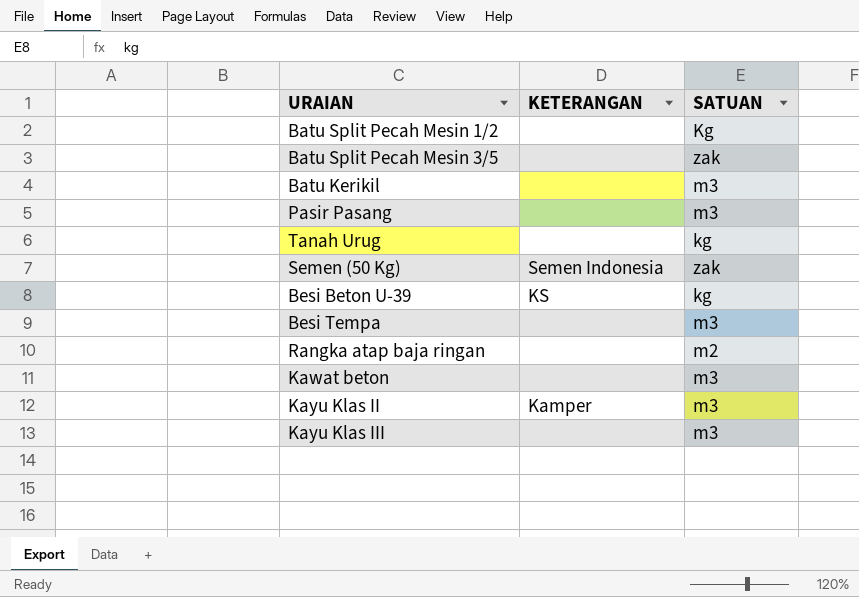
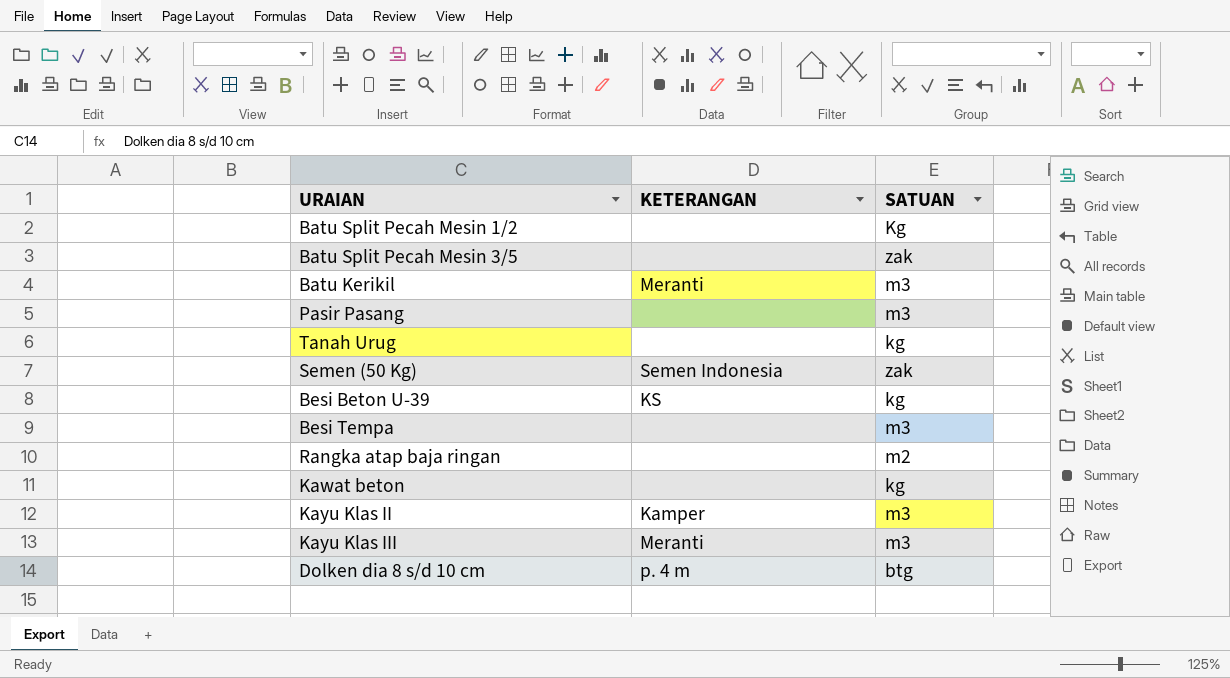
Batu Kerikil | KETERANGAN: none -> Meranti
Kawat beton | SATUAN: m3 -> kg
Kayu Klas III | KETERANGAN: none -> Meranti
row Dolken dia 8 s/d 10 cm: none -> p. 4 m | btg

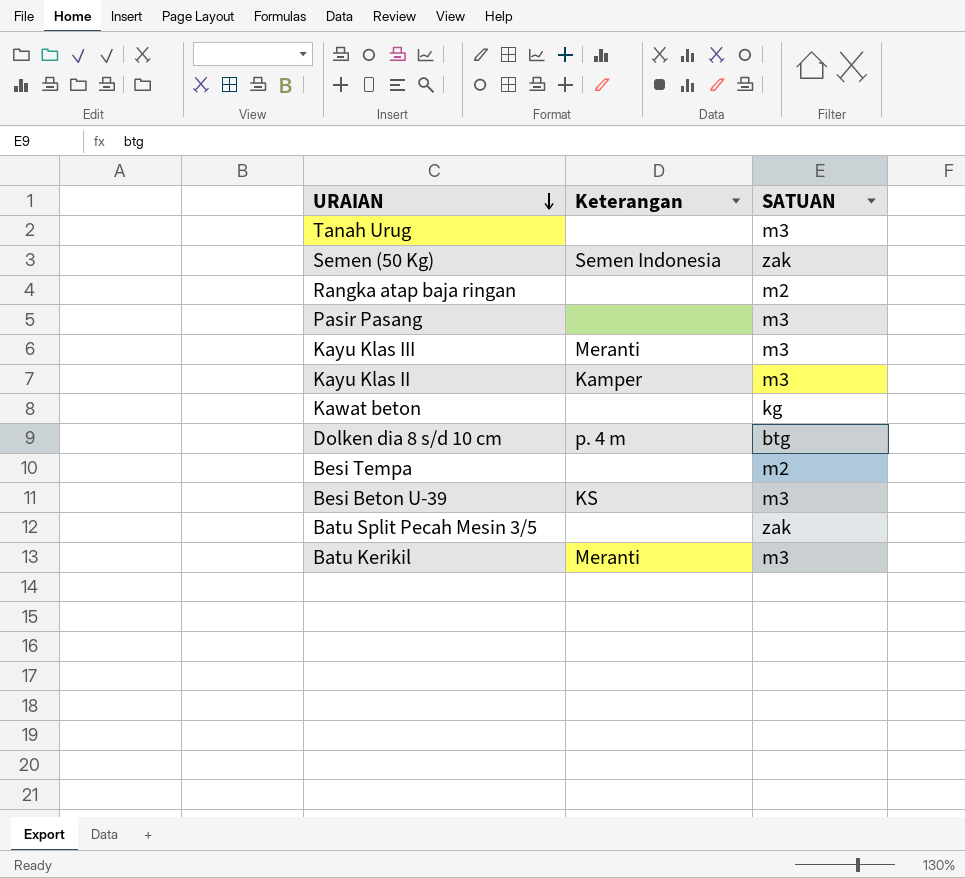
row order: none -> URAIAN descending
column name: KETERANGAN -> Keterangan
row Batu Split Pecah Mesin 1/2: none | Kg -> none
Tanah Urug | SATUAN: kg -> m3
Besi Tempa | SATUAN: m3 -> m2
Besi Beton U-39 | SATUAN: kg -> m3

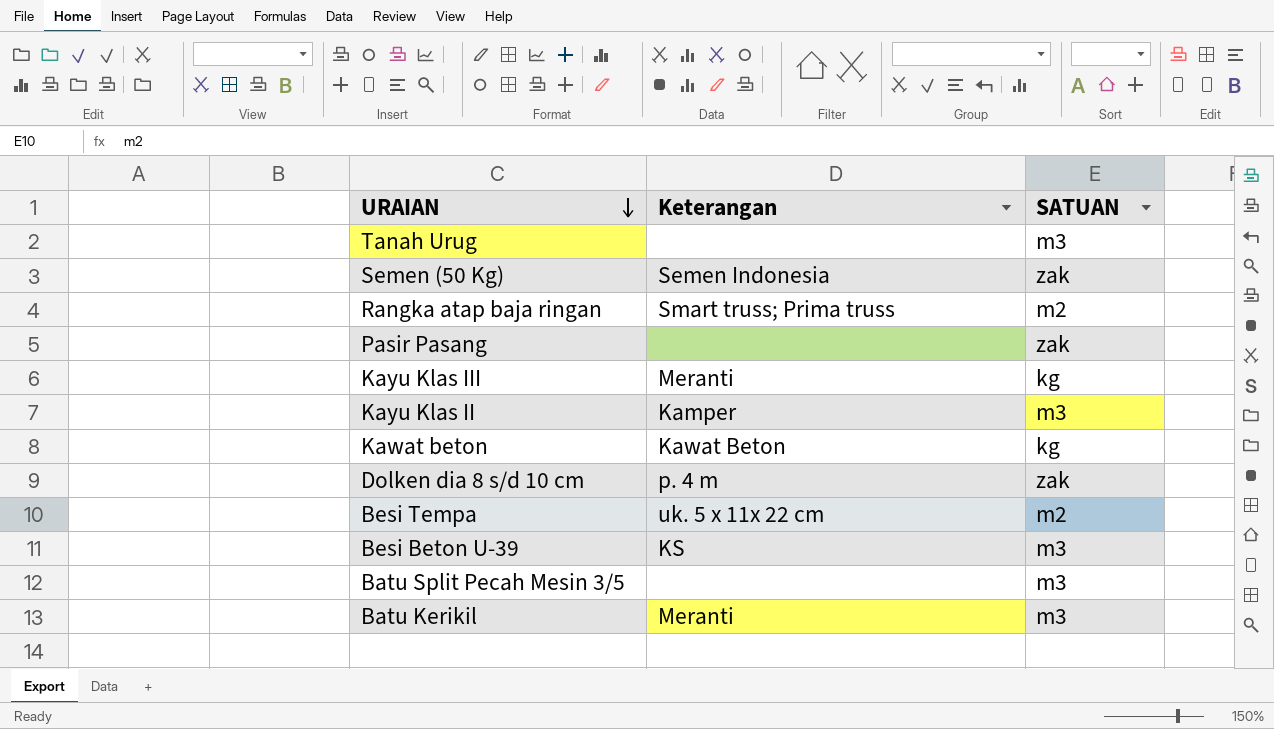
Rangka atap baja ringan | Keterangan: none -> Smart truss; Prima truss
Pasir Pasang | SATUAN: m3 -> zak
Kayu Klas III | SATUAN: m3 -> kg
Kawat beton | Keterangan: none -> Kawat Beton
Dolken dia 8 s/d 10 cm | SATUAN: btg -> zak
Besi Tempa | Keterangan: none -> uk. 5 x 11x 22 cm
Batu Split Pecah Mesin 3/5 | SATUAN: zak -> m3

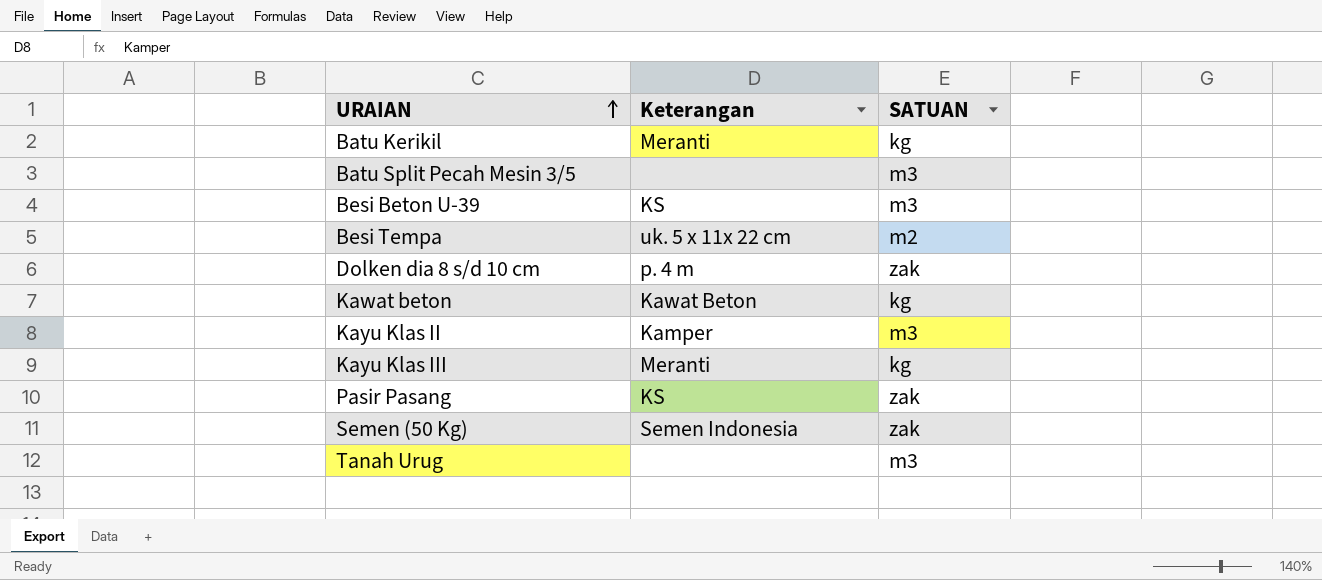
row order: URAIAN descending -> URAIAN ascending
row Rangka atap baja ringan: Smart truss; Prima truss | m2 -> none
Batu Kerikil | SATUAN: m3 -> kg
Pasir Pasang | Keterangan: none -> KS

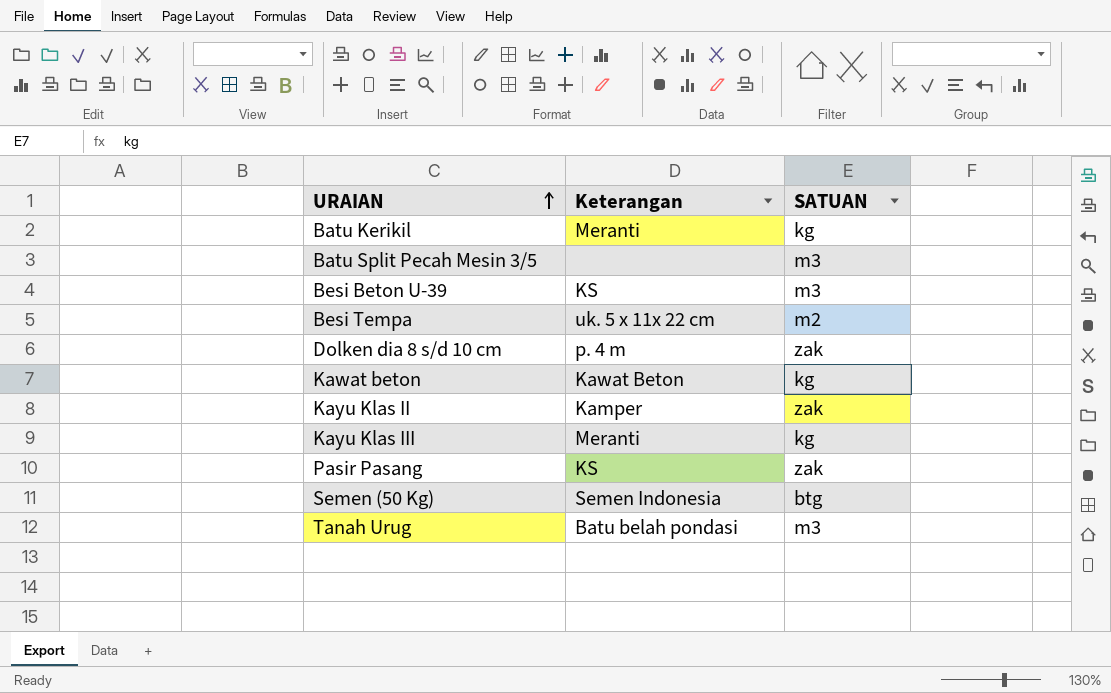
Kayu Klas II | SATUAN: m3 -> zak
Semen (50 Kg) | SATUAN: zak -> btg
Tanah Urug | Keterangan: none -> Batu belah pondasi

